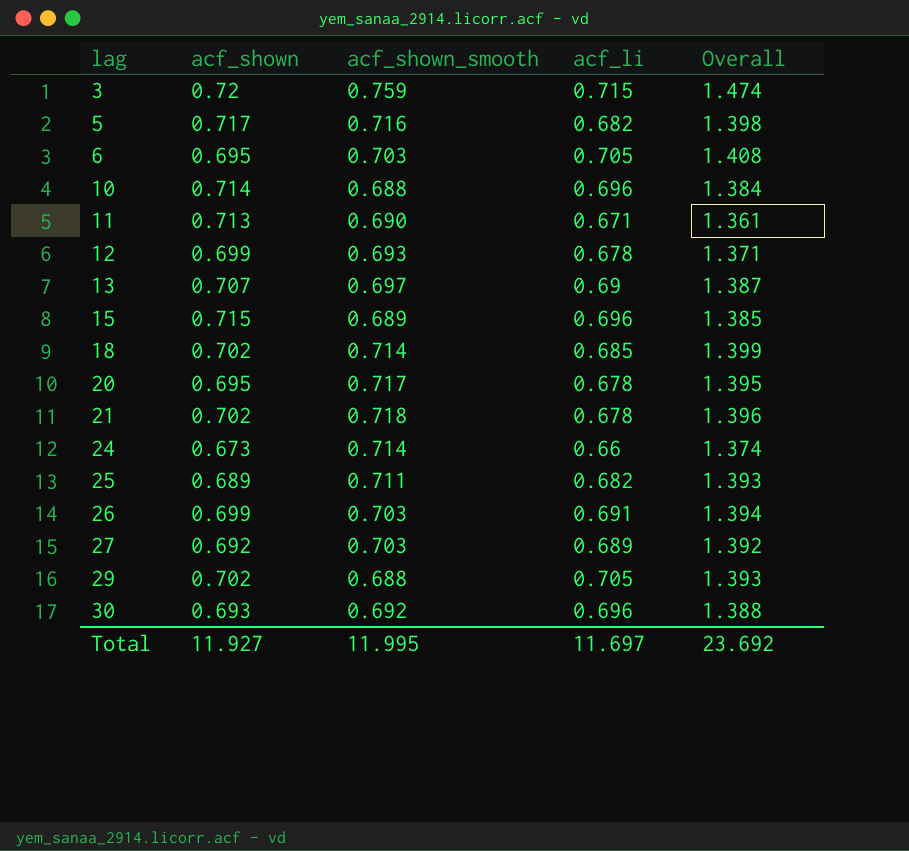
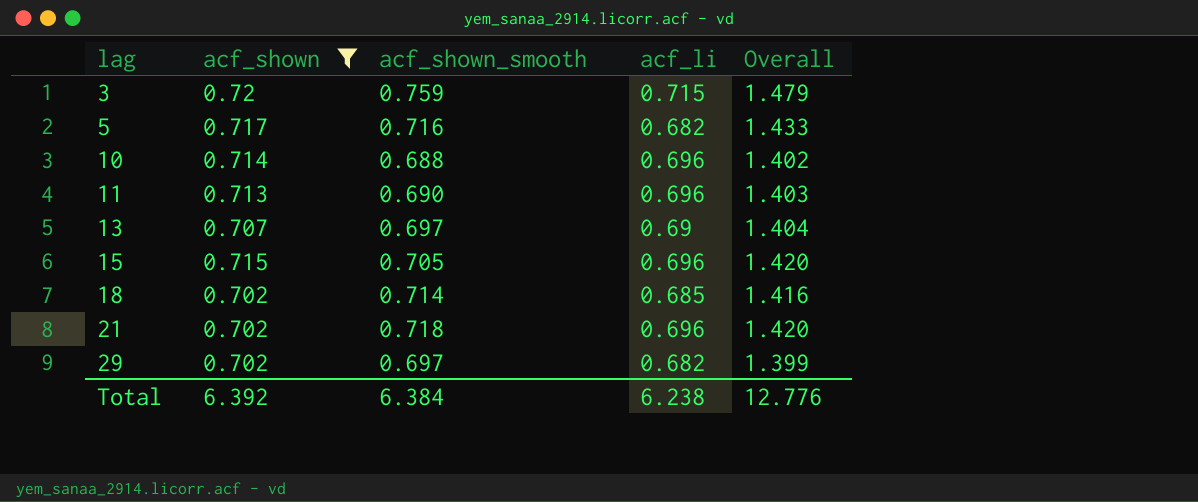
filter: none -> acf_shown >= 0.702
column Overall | formula: [acf_shown_smooth] + [acf_li] -> [acf_shown] + [acf_shown_smooth]
11 | acf_li: 0.671 -> 0.696
15 | acf_shown_smooth: 0.689 -> 0.705
21 | acf_li: 0.678 -> 0.696
29 | acf_shown_smooth: 0.688 -> 0.697
29 | acf_li: 0.705 -> 0.682
Total | acf_shown: 11.927 -> 6.392
Total | acf_shown_smooth: 11.995 -> 6.384
Total | acf_li: 11.697 -> 6.238
Total | Overall: 23.692 -> 12.776

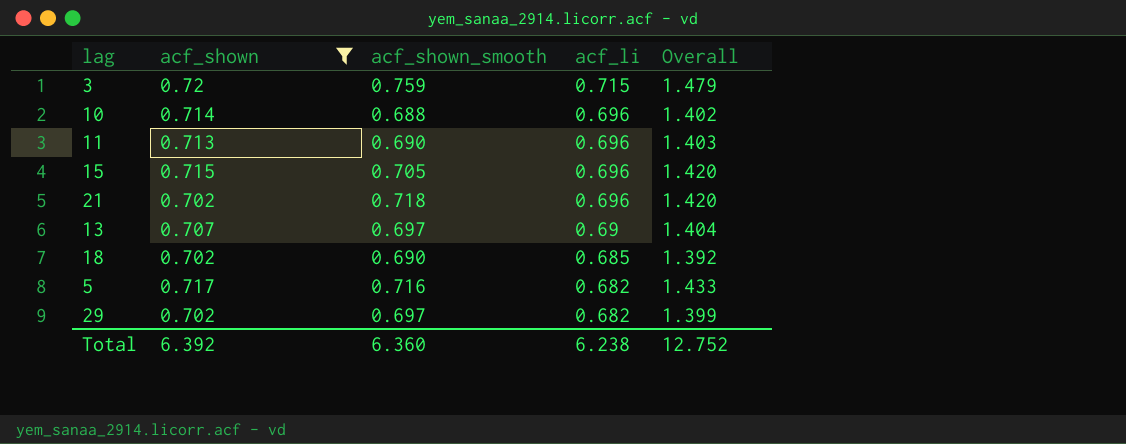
row order: lag ascending -> acf_li descending
18 | acf_shown_smooth: 0.714 -> 0.690
18 | Overall: 1.416 -> 1.392
Total | acf_shown_smooth: 6.384 -> 6.360
Total | Overall: 12.776 -> 12.752

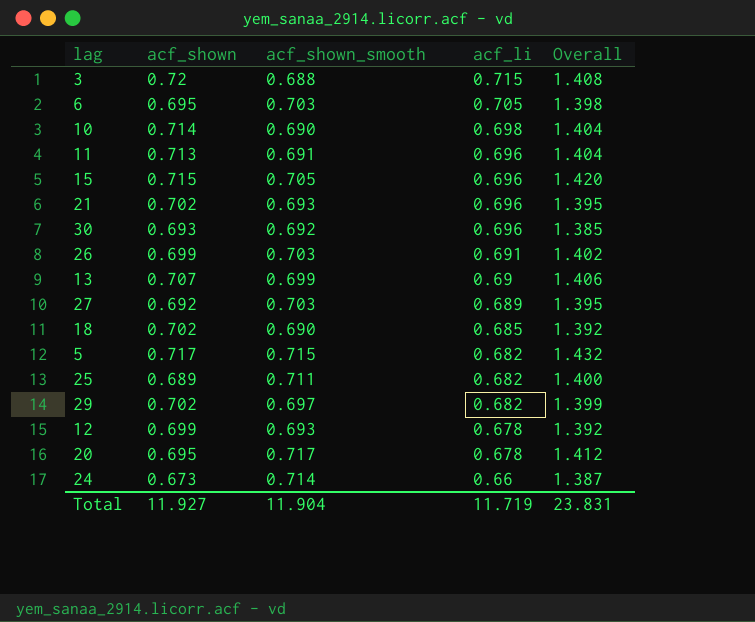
filter: acf_shown >= 0.702 -> none
3 | acf_shown_smooth: 0.759 -> 0.688
3 | Overall: 1.479 -> 1.408
10 | acf_shown_smooth: 0.688 -> 0.690
10 | acf_li: 0.696 -> 0.698
10 | Overall: 1.402 -> 1.404
11 | acf_shown_smooth: 0.690 -> 0.691
11 | Overall: 1.403 -> 1.404
21 | acf_shown_smooth: 0.718 -> 0.693
21 | Overall: 1.420 -> 1.395
13 | acf_shown_smooth: 0.697 -> 0.699
13 | Overall: 1.404 -> 1.406
5 | acf_shown_smooth: 0.716 -> 0.715
5 | Overall: 1.433 -> 1.432
Total | acf_shown: 6.392 -> 11.927
Total | acf_shown_smooth: 6.360 -> 11.904
Total | acf_li: 6.238 -> 11.719
Total | Overall: 12.752 -> 23.831

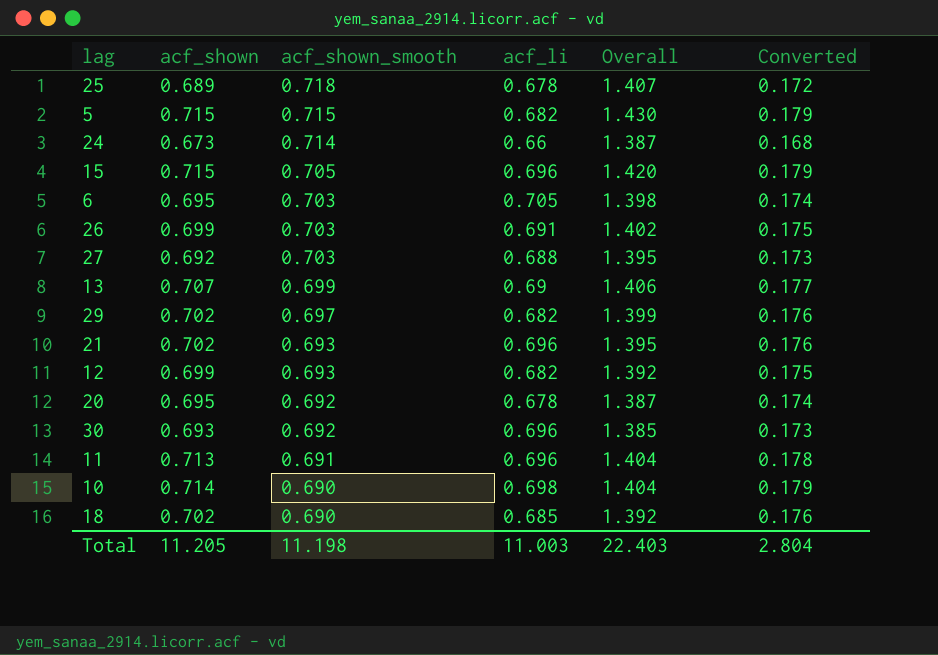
row order: acf_li descending -> acf_shown_smooth descending
column Converted | formula: none -> [acf_shown] * 0.25
row 3: 0.72 | 0.688 | 0.715 | 1.408 -> none
25 | acf_shown_smooth: 0.711 -> 0.718
25 | acf_li: 0.682 -> 0.678
25 | Overall: 1.400 -> 1.407
5 | acf_shown: 0.717 -> 0.715
5 | Overall: 1.432 -> 1.430
27 | acf_li: 0.689 -> 0.688
12 | acf_li: 0.678 -> 0.682
20 | acf_shown_smooth: 0.717 -> 0.692
20 | Overall: 1.412 -> 1.387
Total | acf_shown: 11.927 -> 11.205
Total | acf_shown_smooth: 11.904 -> 11.198
Total | acf_li: 11.719 -> 11.003
Total | Overall: 23.831 -> 22.403

